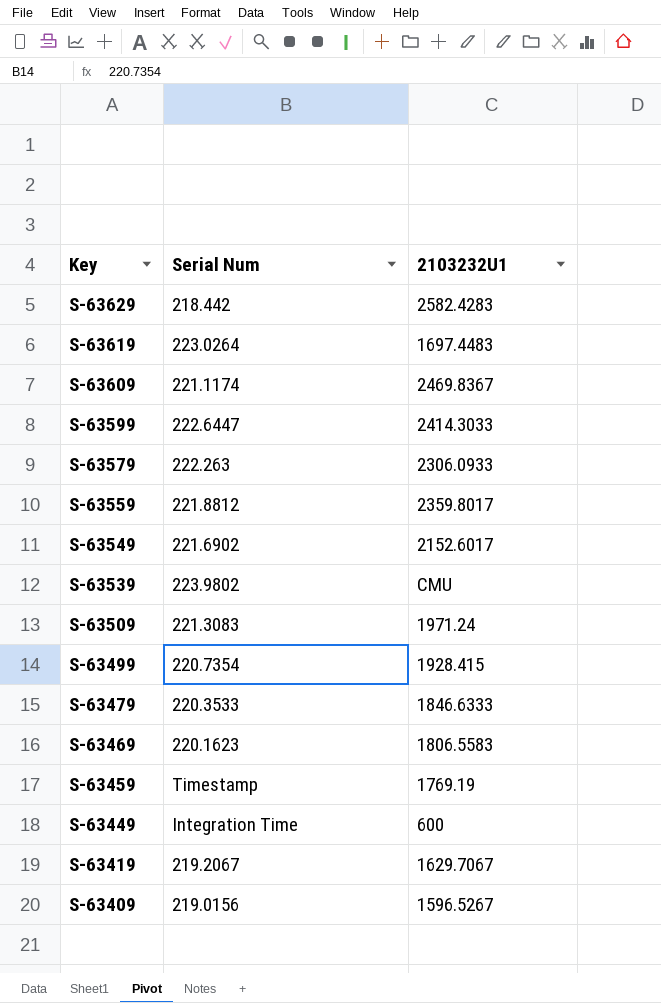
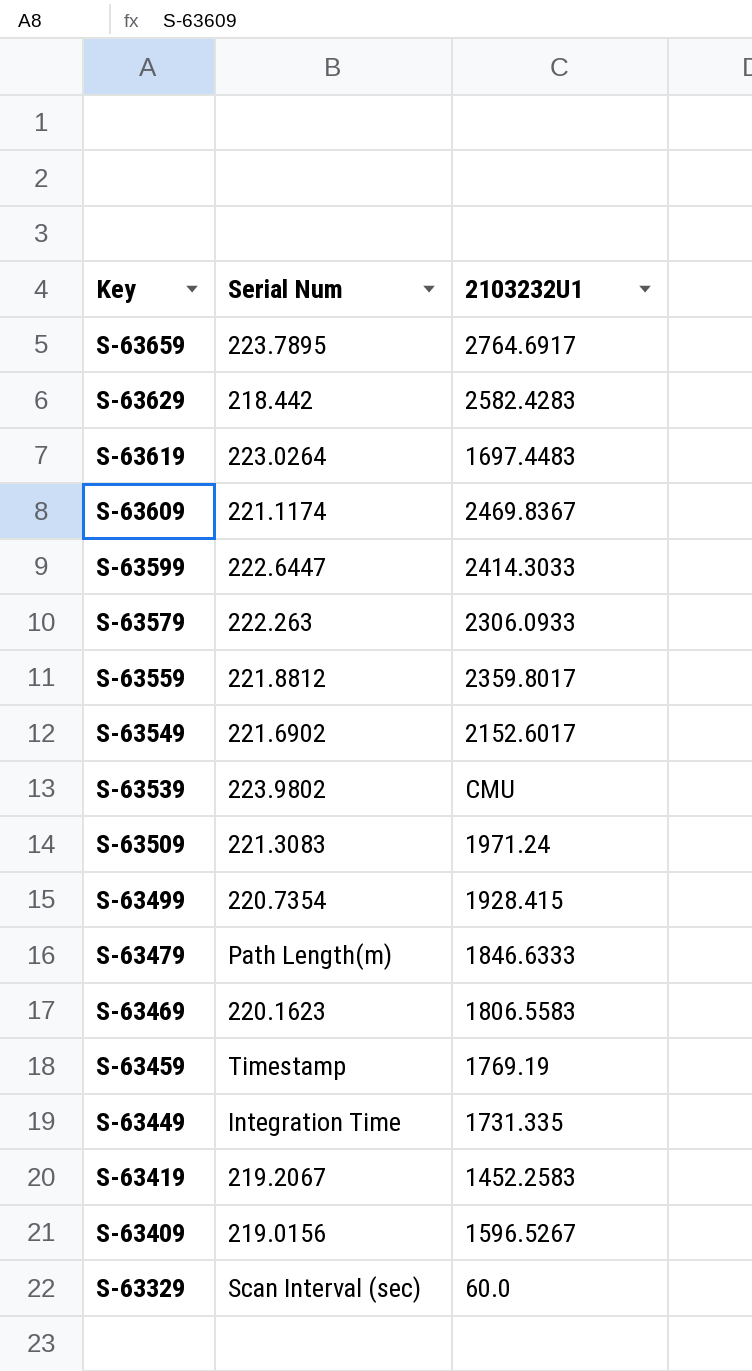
row S-63659: none -> 223.7895 | 2764.6917
S-63479 | Serial Num: 220.3533 -> Path Length(m)
S-63449 | 2103232U1: 600 -> 1731.335
S-63419 | 2103232U1: 1629.7067 -> 1452.2583
row S-63329: none -> Scan Interval (sec) | 60.0

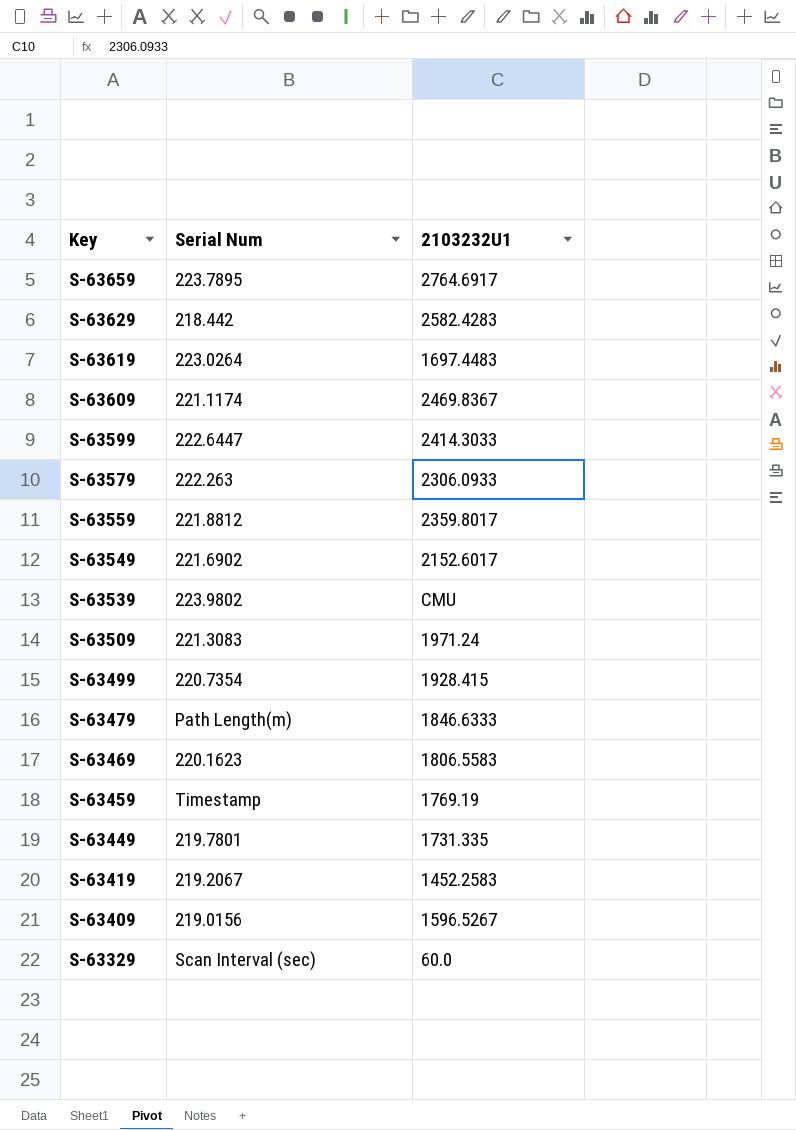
S-63449 | Serial Num: Integration Time -> 219.7801

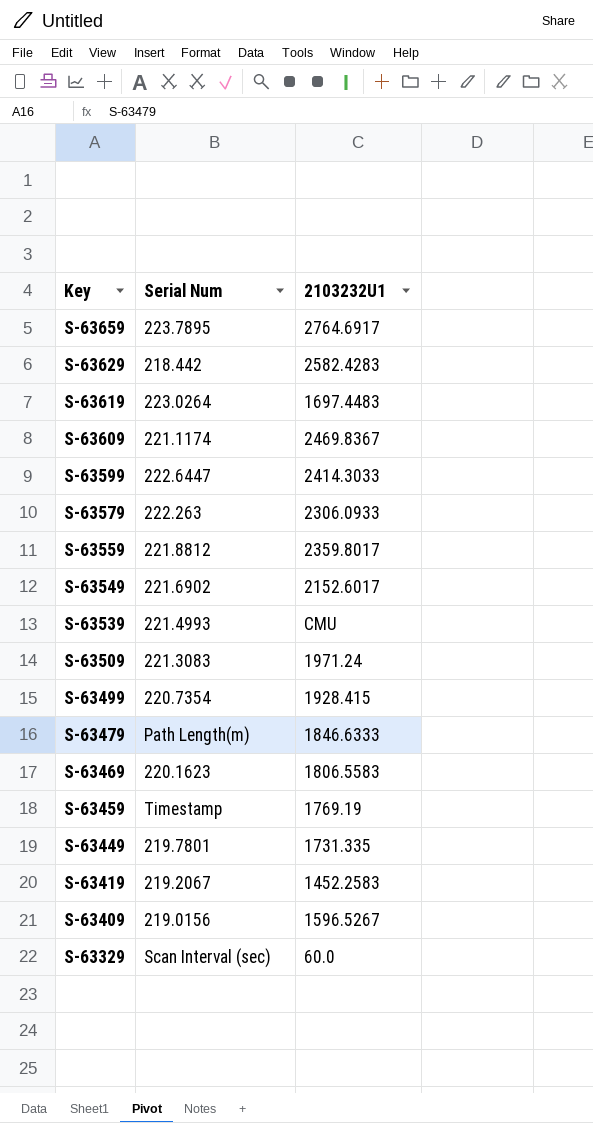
S-63539 | Serial Num: 223.9802 -> 221.4993

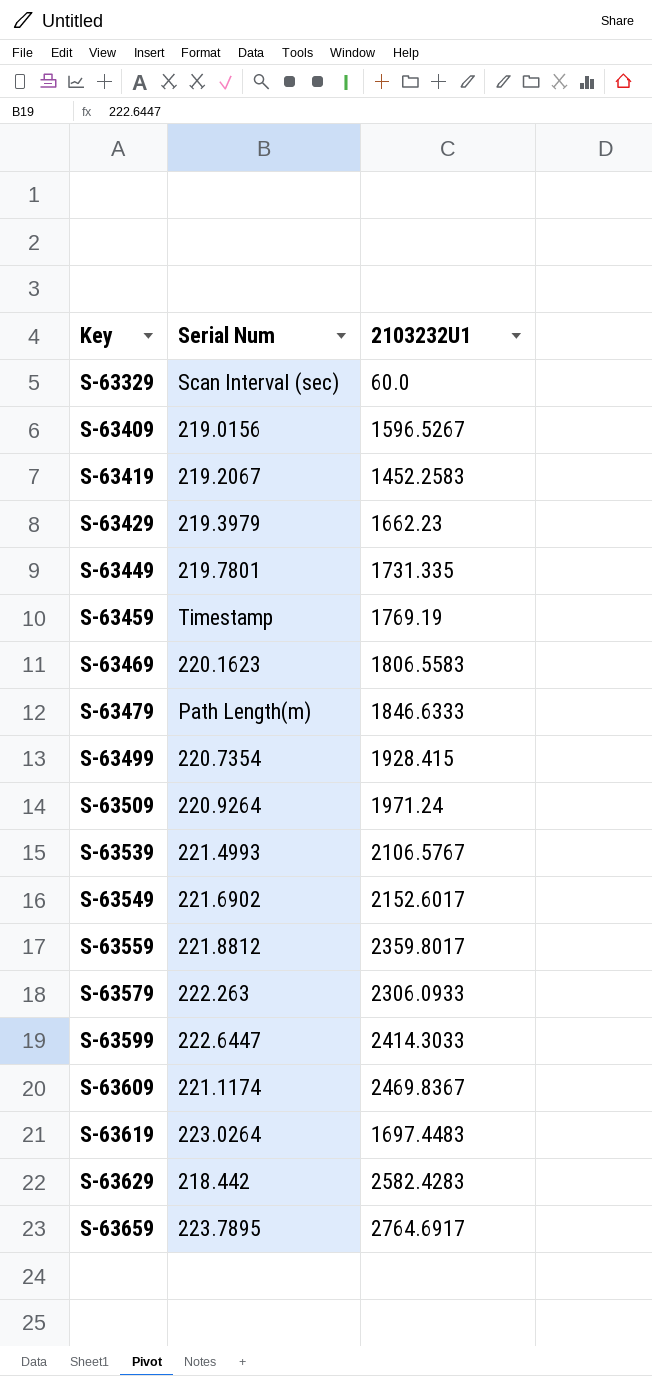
row order: Key descending -> Key ascending
row S-63429: none -> 219.3979 | 1662.23
S-63509 | Serial Num: 221.3083 -> 220.9264
S-63539 | 2103232U1: CMU -> 2106.5767

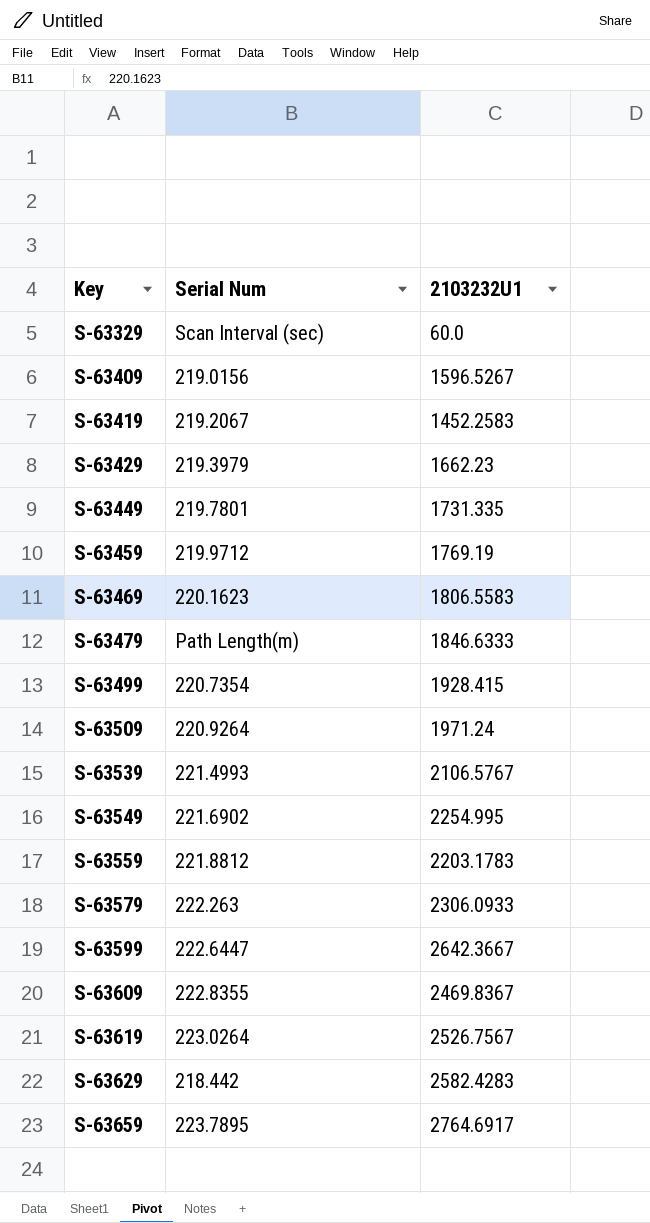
S-63459 | Serial Num: Timestamp -> 219.9712
S-63549 | 2103232U1: 2152.6017 -> 2254.995
S-63559 | 2103232U1: 2359.8017 -> 2203.1783
S-63599 | 2103232U1: 2414.3033 -> 2642.3667
S-63609 | Serial Num: 221.1174 -> 222.8355
S-63619 | 2103232U1: 1697.4483 -> 2526.7567

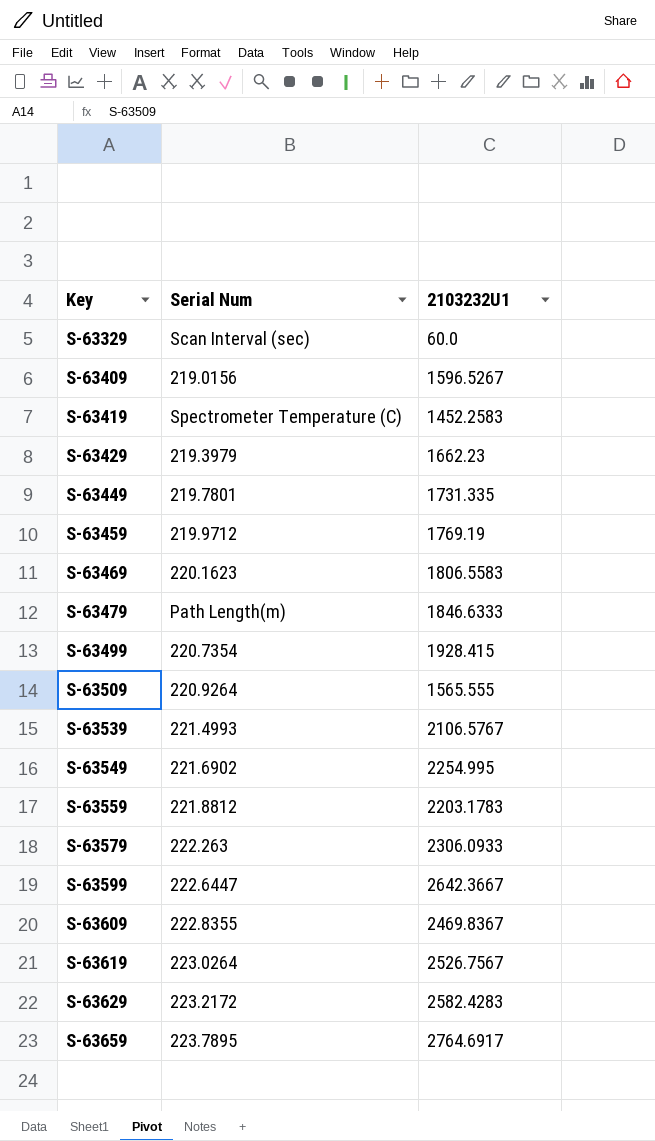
S-63419 | Serial Num: 219.2067 -> Spectrometer Temperature (C)
S-63509 | 2103232U1: 1971.24 -> 1565.555
S-63629 | Serial Num: 218.442 -> 223.2172

